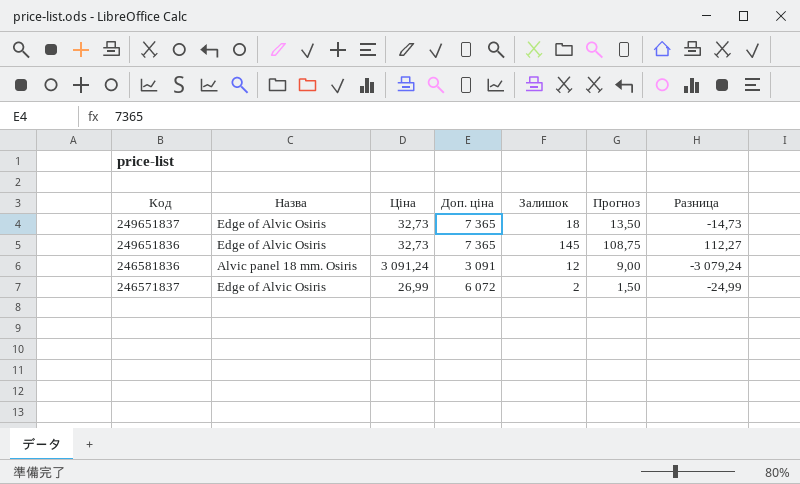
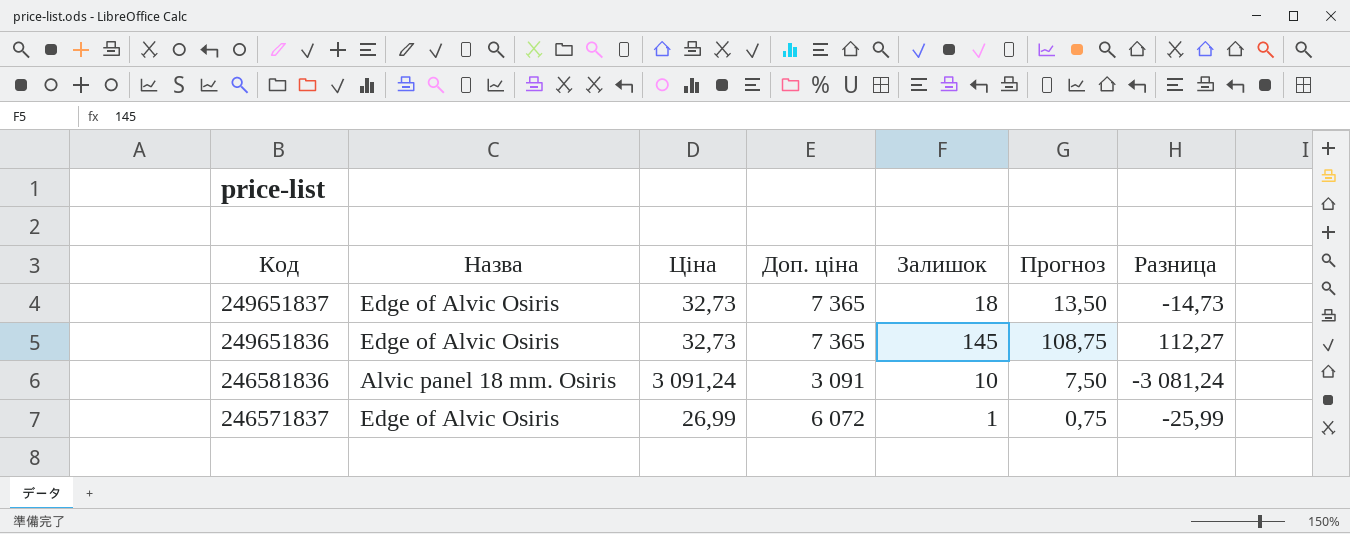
246581836 | Залишок: 12 -> 10
246581836 | Прогноз: 9,00 -> 7,50
246581836 | Разница: -3 079,24 -> -3 081,24
246571837 | Залишок: 2 -> 1
246571837 | Прогноз: 1,50 -> 0,75
246571837 | Разница: -24,99 -> -25,99

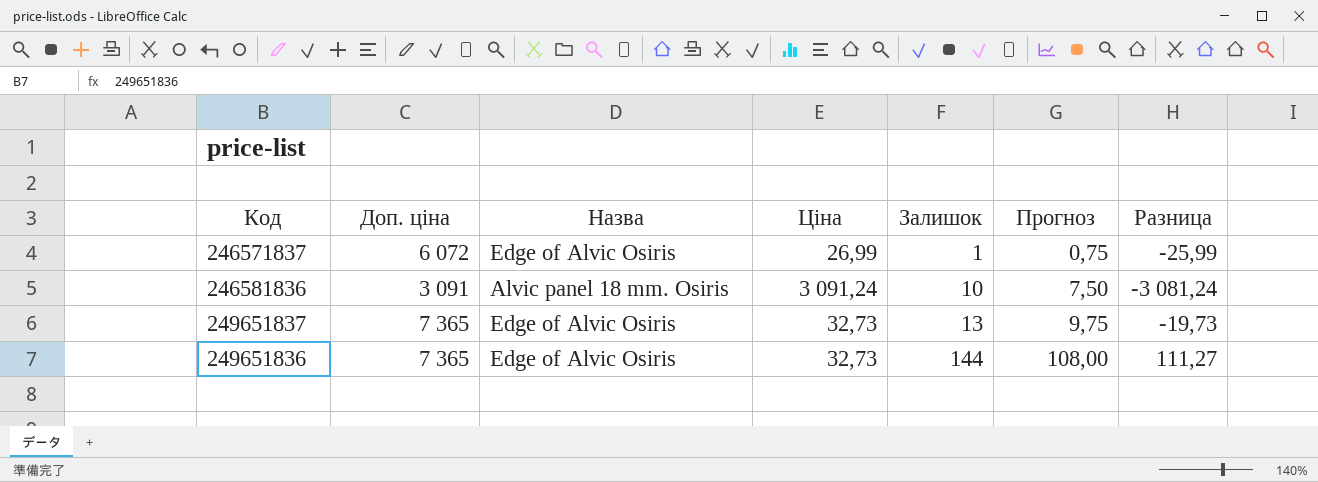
row order: Код descending -> Залишок ascending
column Доп. ціна | position: 4 -> 2
249651837 | Залишок: 18 -> 13
249651837 | Прогноз: 13,50 -> 9,75
249651837 | Разница: -14,73 -> -19,73
249651836 | Залишок: 145 -> 144
249651836 | Прогноз: 108,75 -> 108,00
249651836 | Разница: 112,27 -> 111,27

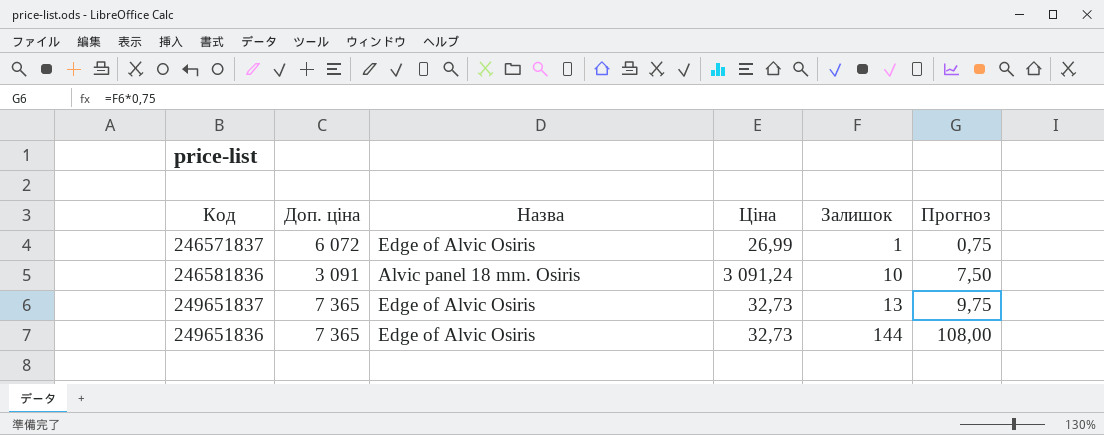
column Разница | formula: [Залишок] - [Ціна] -> none

